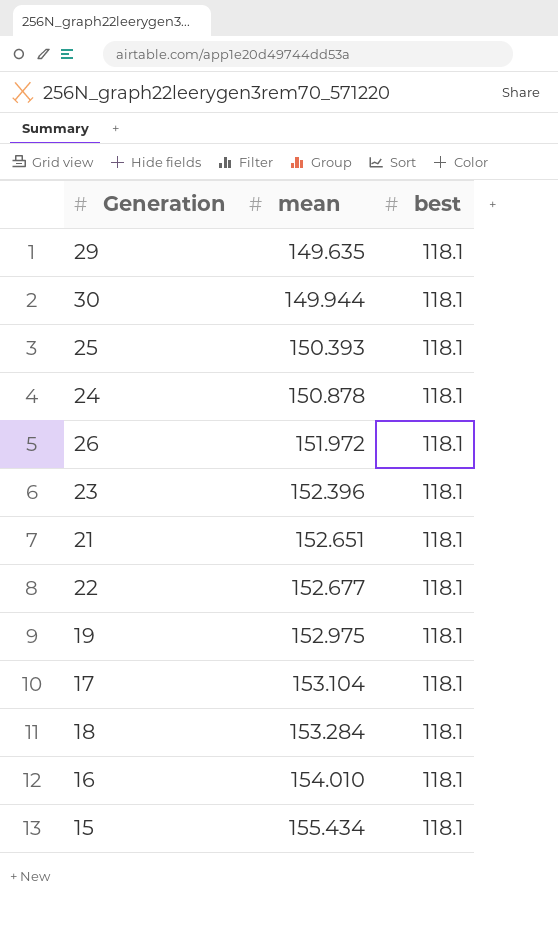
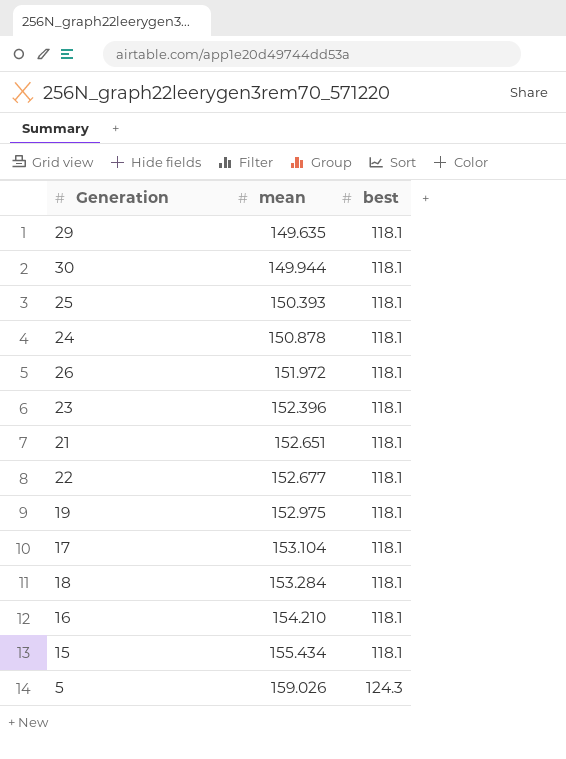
16 | mean: 154.010 -> 154.210
row 5: none -> 159.026 | 124.3

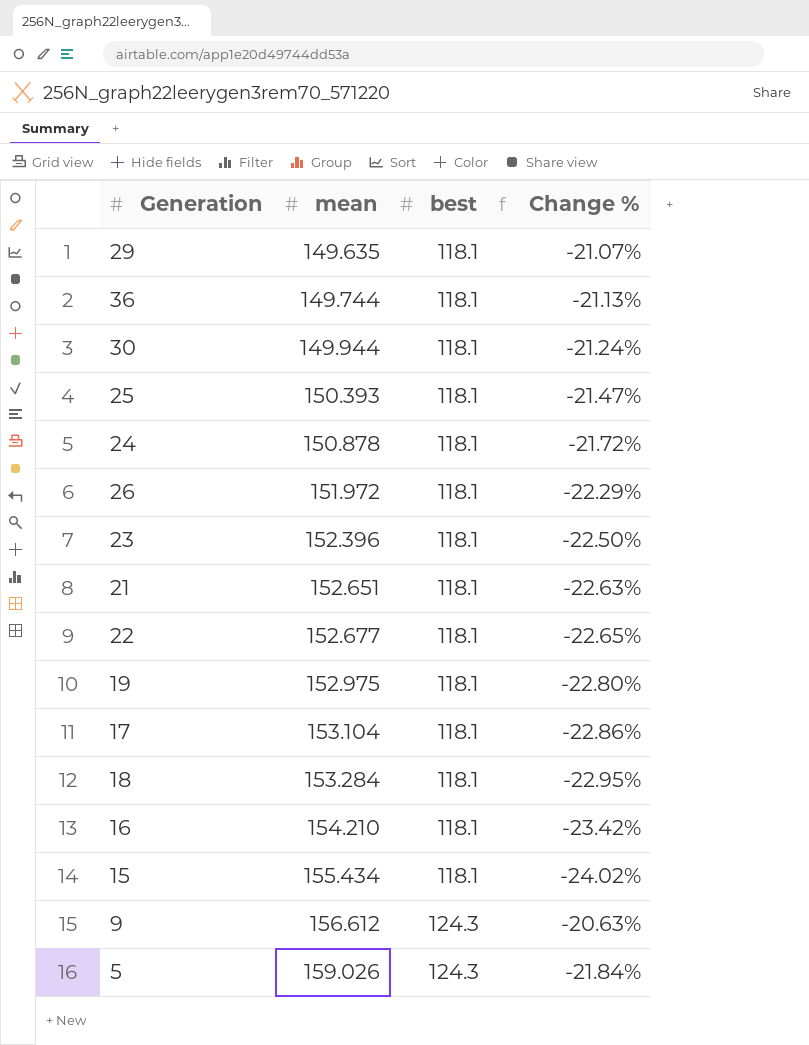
column Change % | formula: none -> ([best] - [mean]) / [mean]
row 36: none -> 149.744 | 118.1 | -21.13%
row 9: none -> 156.612 | 124.3 | -20.63%

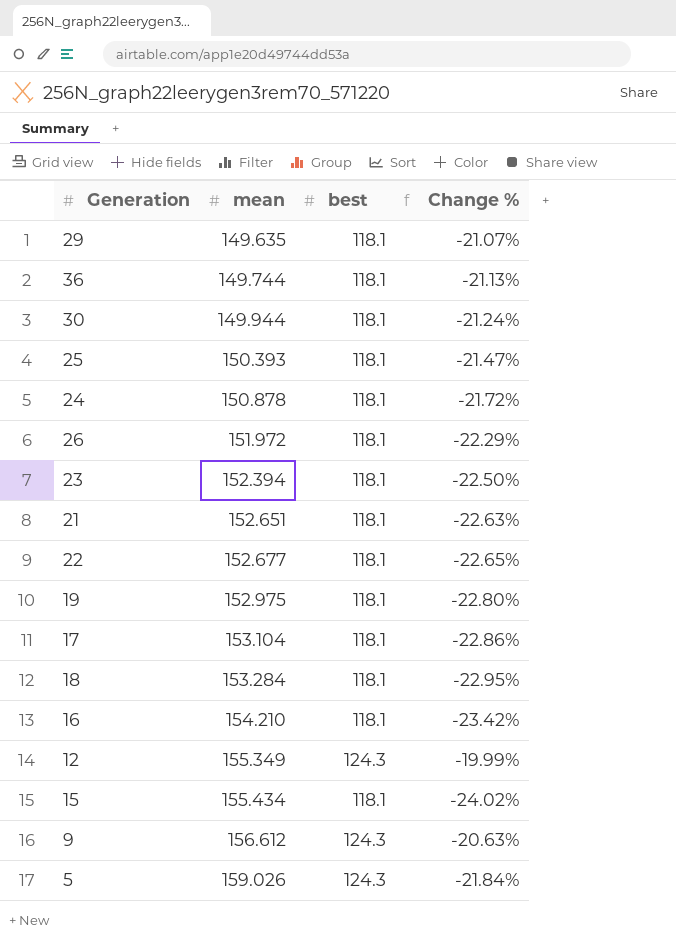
23 | mean: 152.396 -> 152.394
row 12: none -> 155.349 | 124.3 | -19.99%

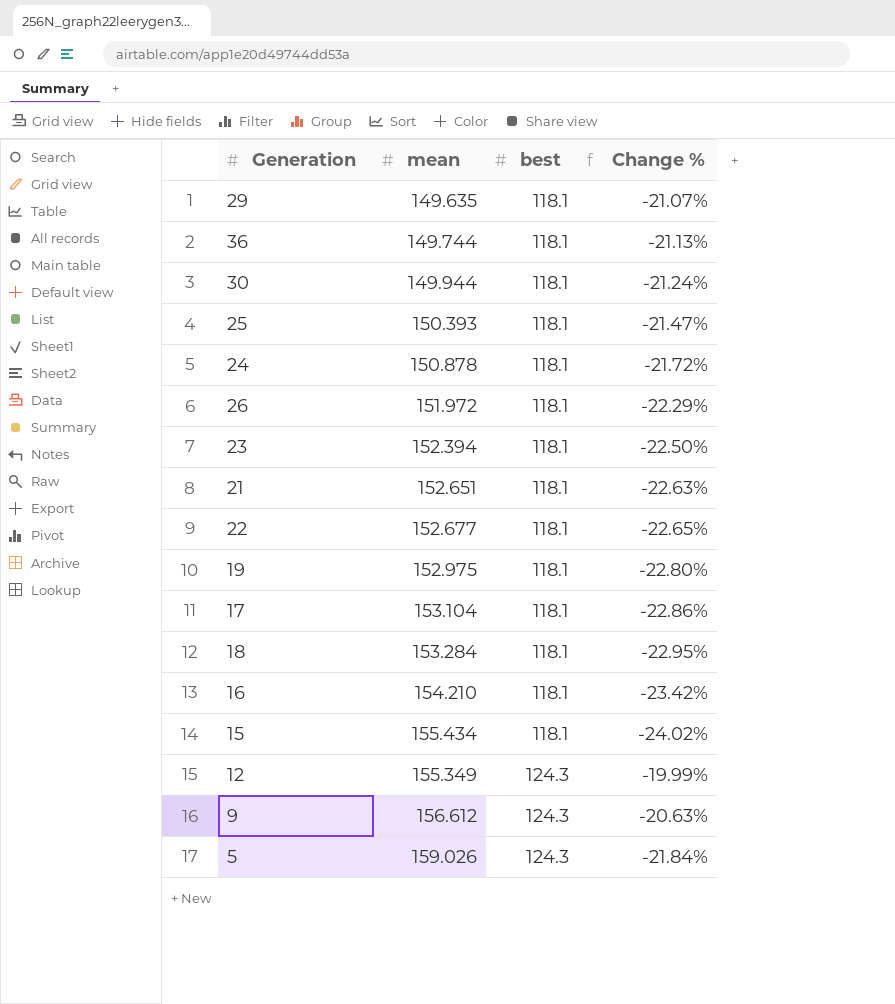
row order: mean ascending -> best ascending

